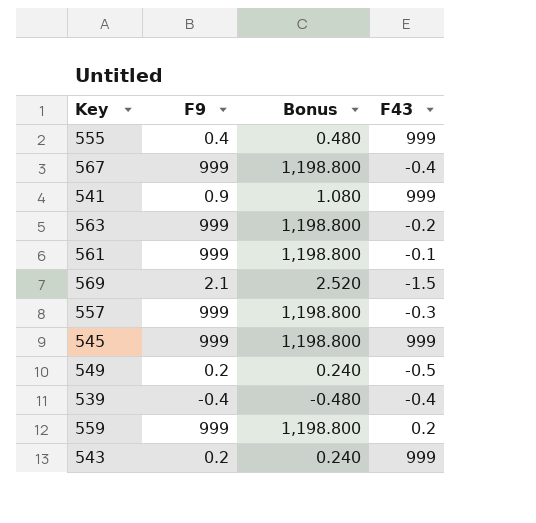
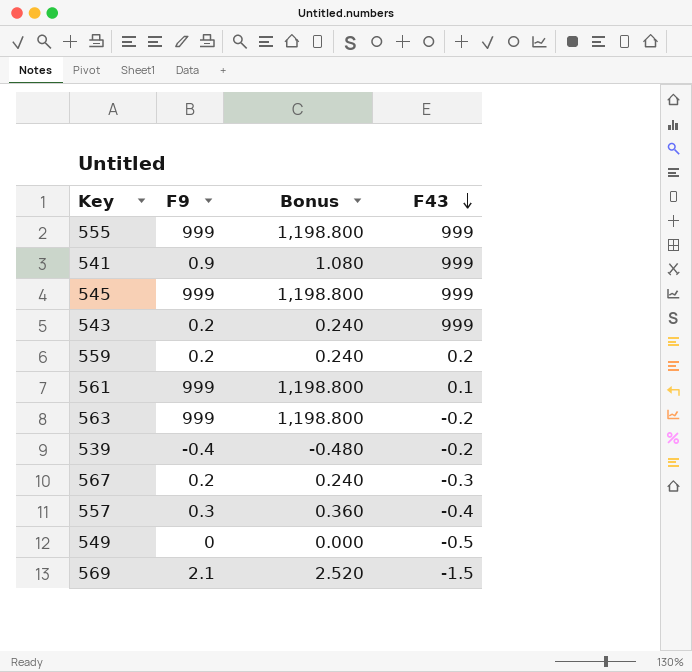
row order: none -> F43 descending
555 | F9: 0.4 -> 999
555 | Bonus: 0.480 -> 1,198.800
559 | F9: 999 -> 0.2
559 | Bonus: 1,198.800 -> 0.240
561 | F43: -0.1 -> 0.1
539 | F43: -0.4 -> -0.2
567 | F9: 999 -> 0.2
567 | Bonus: 1,198.800 -> 0.240
567 | F43: -0.4 -> -0.3
557 | F9: 999 -> 0.3
557 | Bonus: 1,198.800 -> 0.360
557 | F43: -0.3 -> -0.4
549 | F9: 0.2 -> 0
549 | Bonus: 0.240 -> 0.000

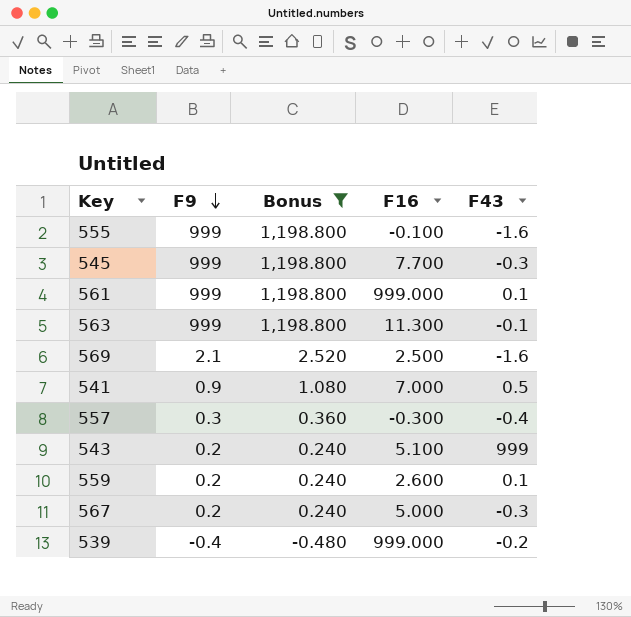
filter: none -> Bonus != 0.000
row order: F43 descending -> F9 descending
column F16 | position: none -> 4
555 | F43: 999 -> -1.6
545 | F43: 999 -> -0.3
563 | F43: -0.2 -> -0.1
569 | F43: -1.5 -> -1.6
541 | F43: 999 -> 0.5
559 | F43: 0.2 -> 0.1

